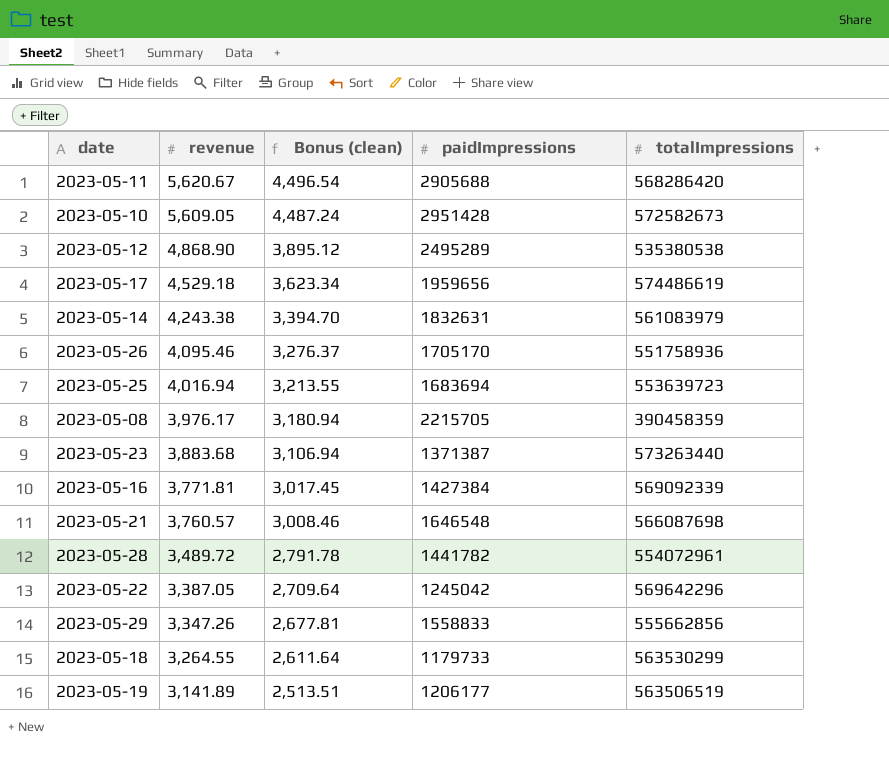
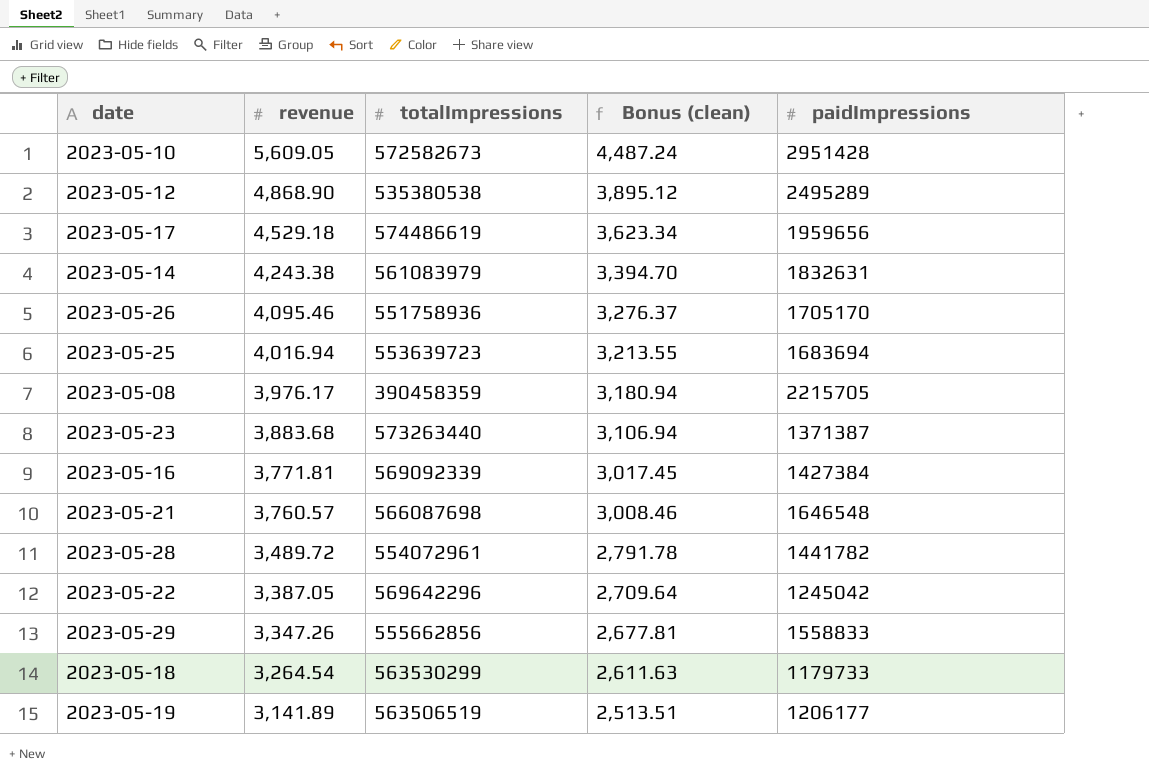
column totalImpressions | position: 5 -> 3
row 2023-05-11: 5,620.67 | 4,496.54 | 2905688 | 568286420 -> none
2023-05-18 | revenue: 3,264.55 -> 3,264.54
2023-05-18 | Bonus (clean): 2,611.64 -> 2,611.63

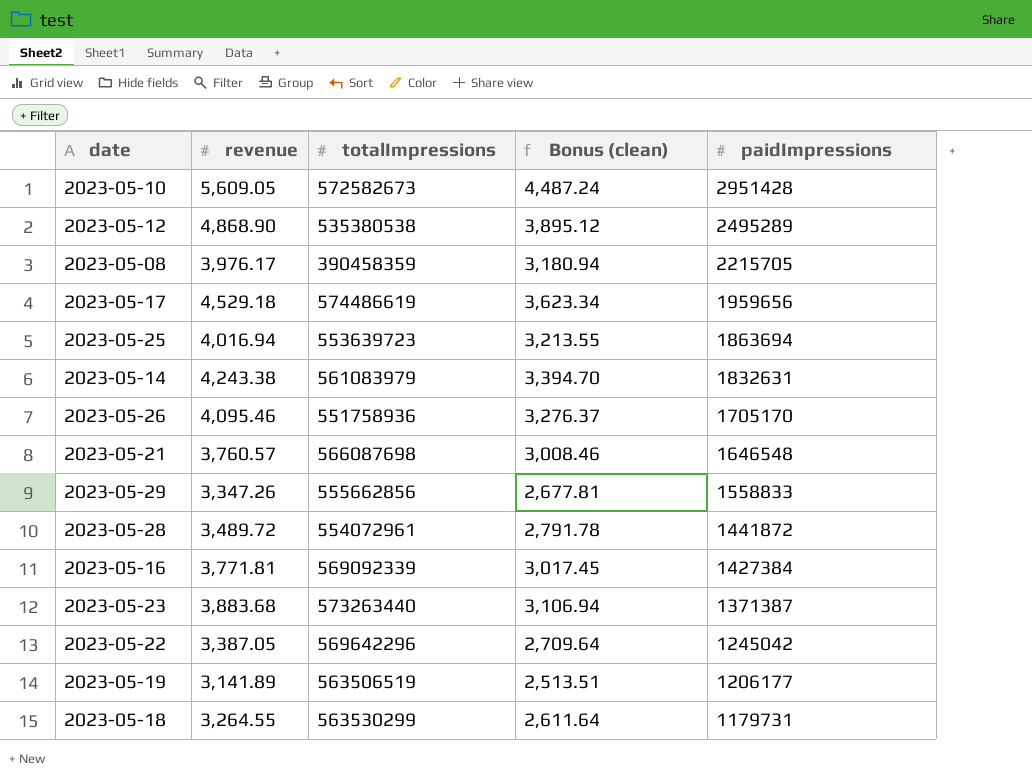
row order: revenue descending -> paidImpressions descending
2023-05-25 | paidImpressions: 1683694 -> 1863694
2023-05-28 | paidImpressions: 1441782 -> 1441872
2023-05-18 | revenue: 3,264.54 -> 3,264.55
2023-05-18 | Bonus (clean): 2,611.63 -> 2,611.64
2023-05-18 | paidImpressions: 1179733 -> 1179731

